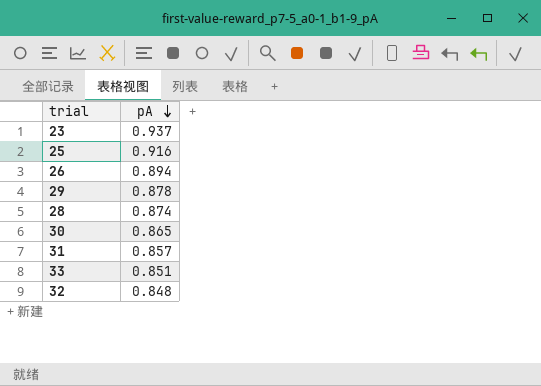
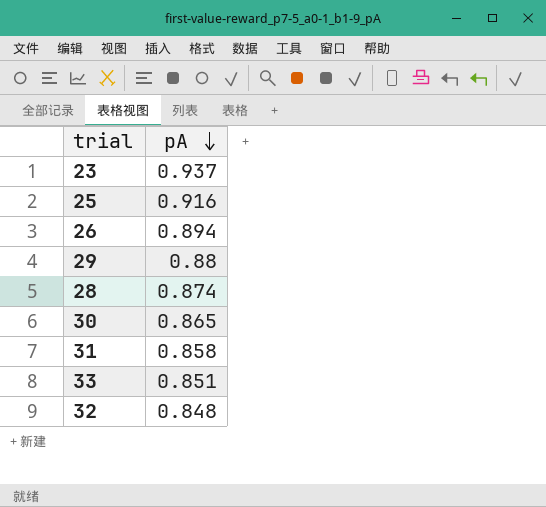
29 | pA: 0.878 -> 0.88
31 | pA: 0.857 -> 0.858

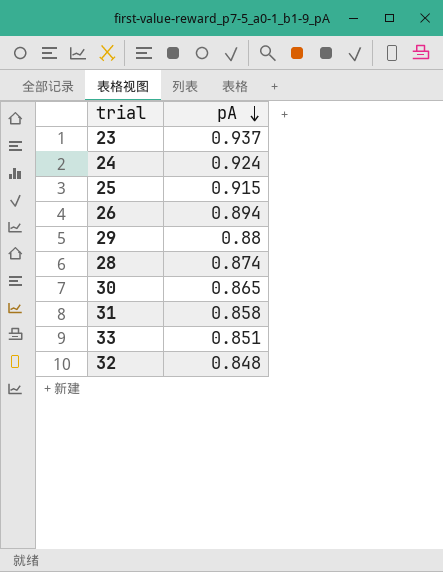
row 24: none -> 0.924
25 | pA: 0.916 -> 0.915

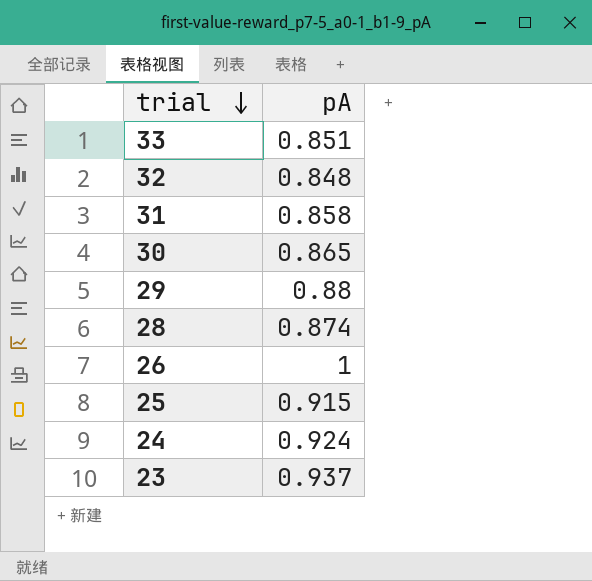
row order: pA descending -> trial descending
26 | pA: 0.894 -> 1

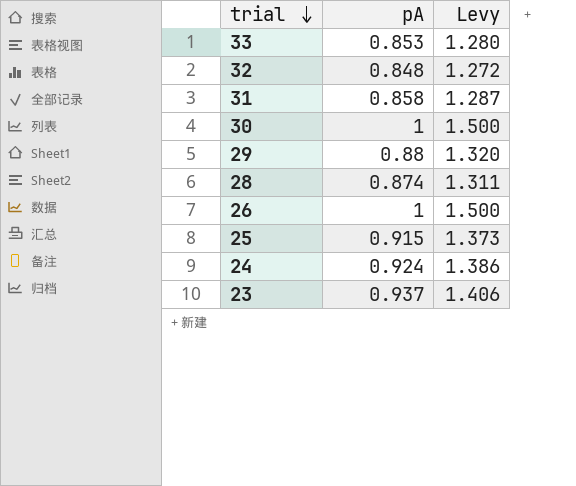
column Levy | formula: none -> [pA] * 1.5
33 | pA: 0.851 -> 0.853
30 | pA: 0.865 -> 1

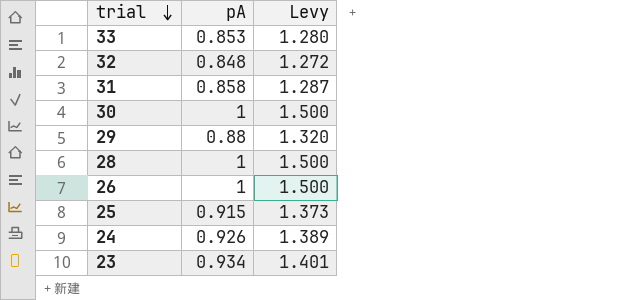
28 | pA: 0.874 -> 1
28 | Levy: 1.311 -> 1.500
24 | pA: 0.924 -> 0.926
24 | Levy: 1.386 -> 1.389
23 | pA: 0.937 -> 0.934
23 | Levy: 1.406 -> 1.401

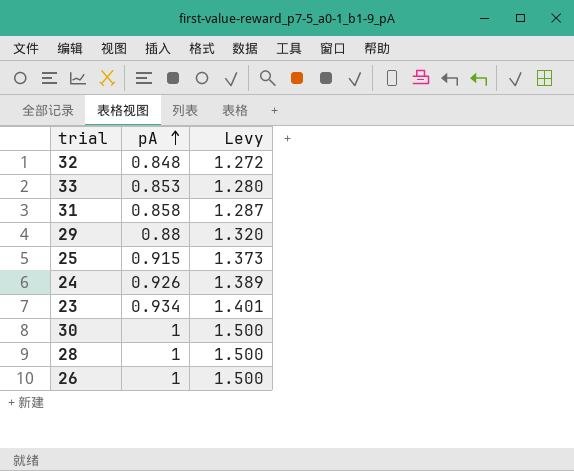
row order: trial descending -> pA ascending

